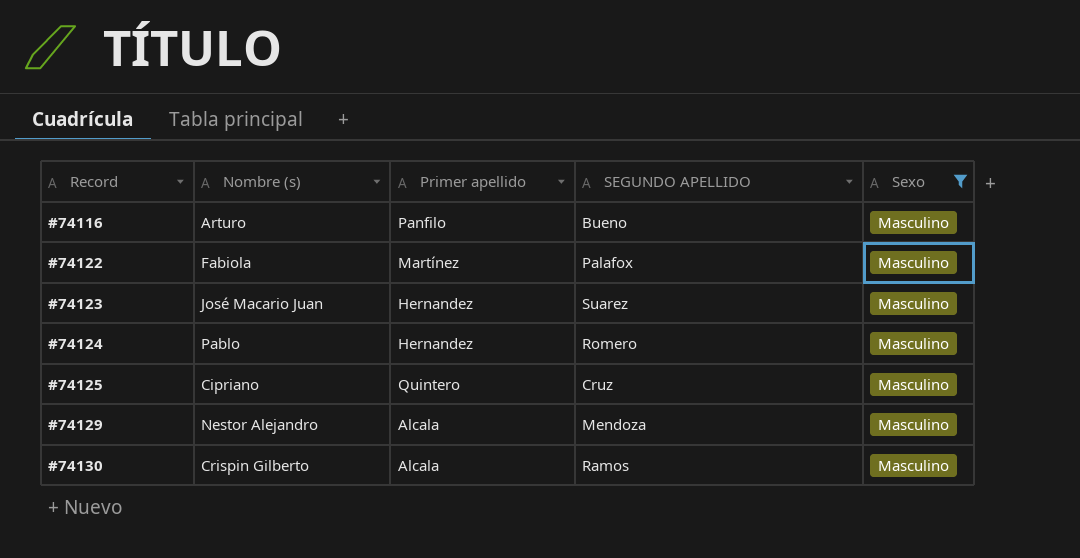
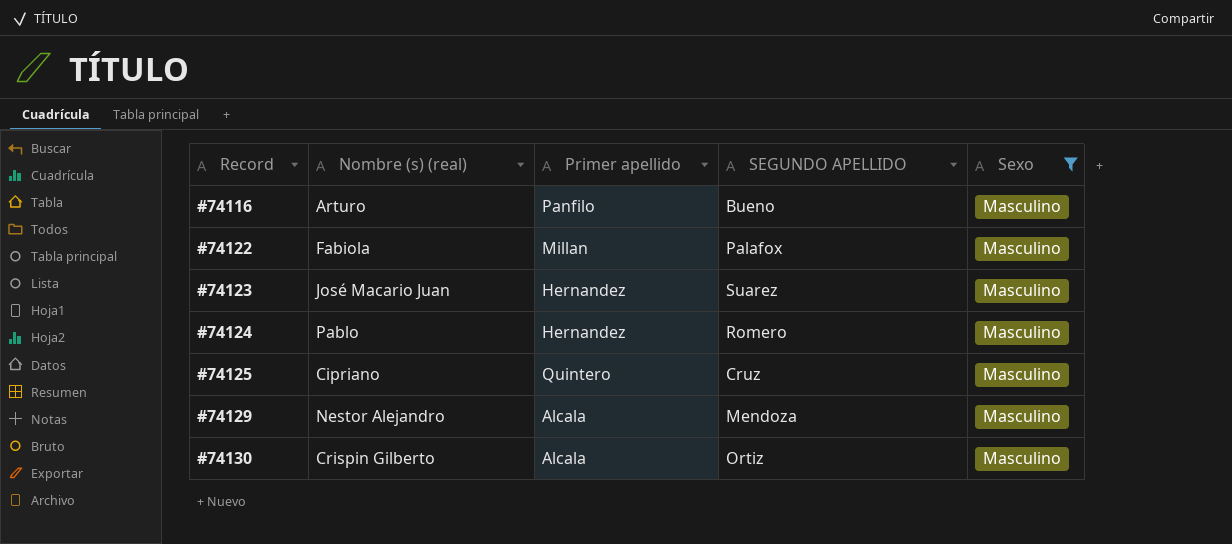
column name: Nombre (s) -> Nombre (s) (real)
#74122 | Primer apellido: Martínez -> Millan
#74130 | SEGUNDO APELLIDO: Ramos -> Ortiz

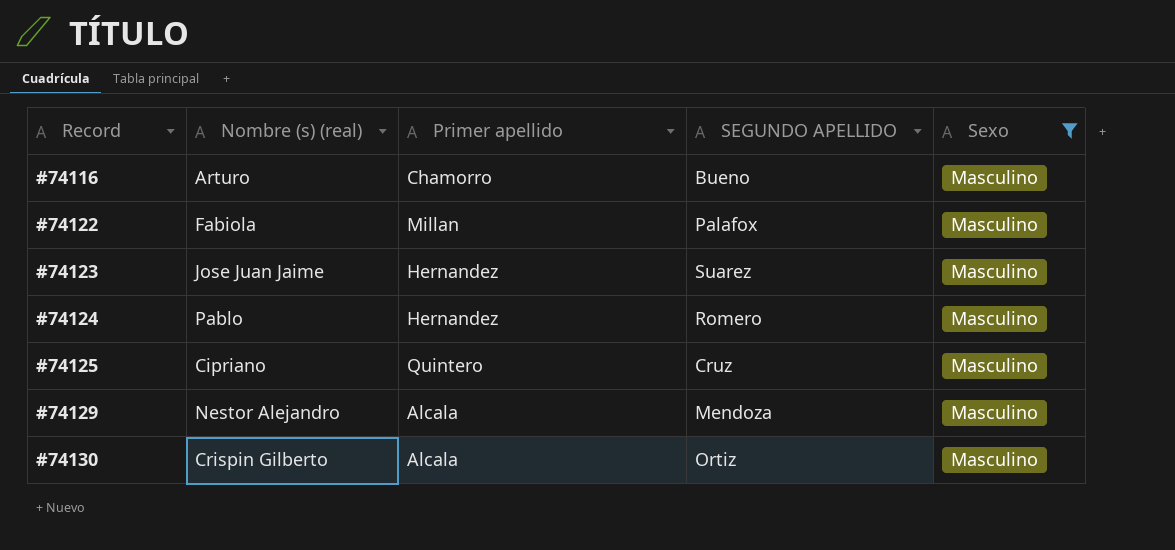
#74116 | Primer apellido: Panfilo -> Chamorro
#74123 | Nombre (s) (real): José Macario Juan -> Jose Juan Jaime

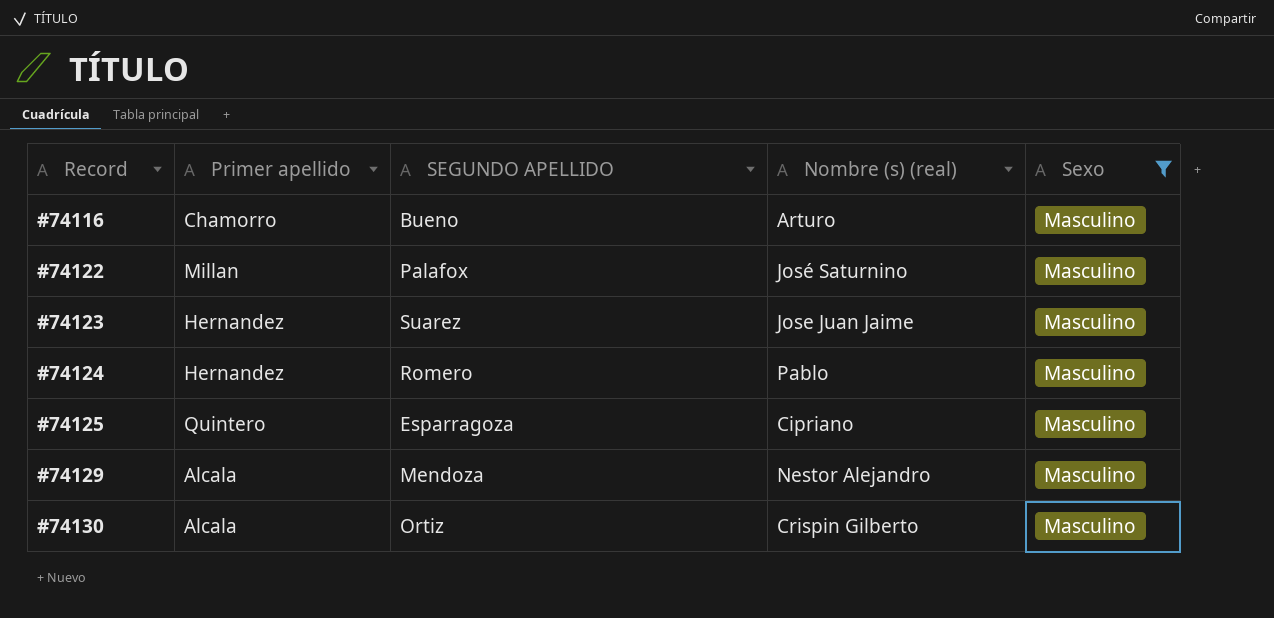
column Nombre (s) (real) | position: 2 -> 4
#74122 | Nombre (s) (real): Fabiola -> José Saturnino
#74125 | SEGUNDO APELLIDO: Cruz -> Esparragoza

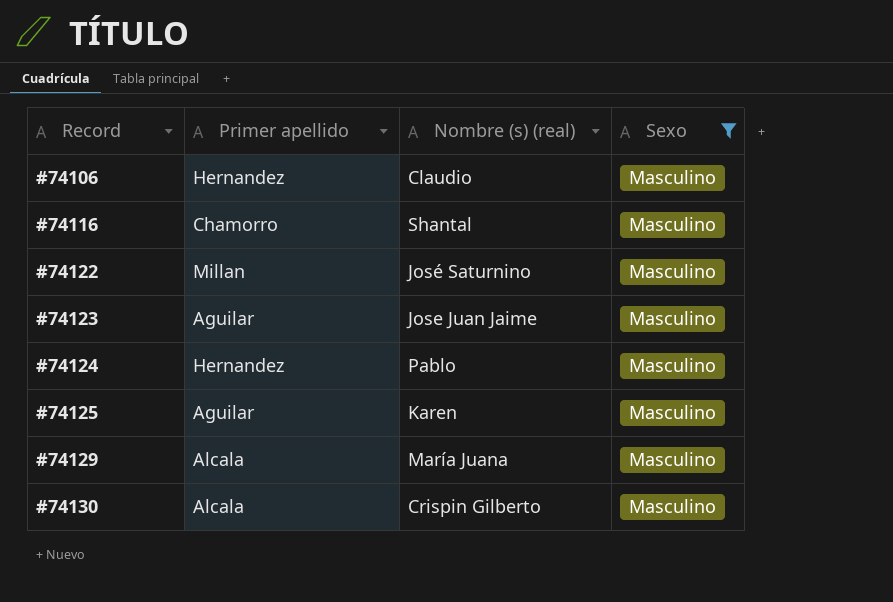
column SEGUNDO APELLIDO | position: 3 -> none
row #74106: none -> Hernandez | Claudio | Masculino
#74116 | Nombre (s) (real): Arturo -> Shantal
#74123 | Primer apellido: Hernandez -> Aguilar
#74125 | Primer apellido: Quintero -> Aguilar
#74125 | Nombre (s) (real): Cipriano -> Karen
#74129 | Nombre (s) (real): Nestor Alejandro -> María Juana

